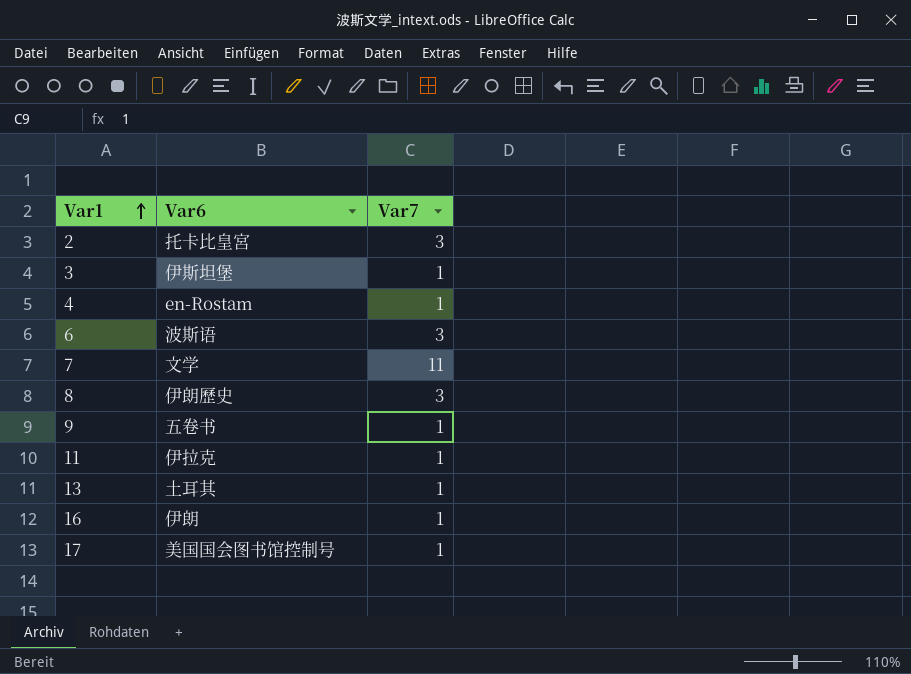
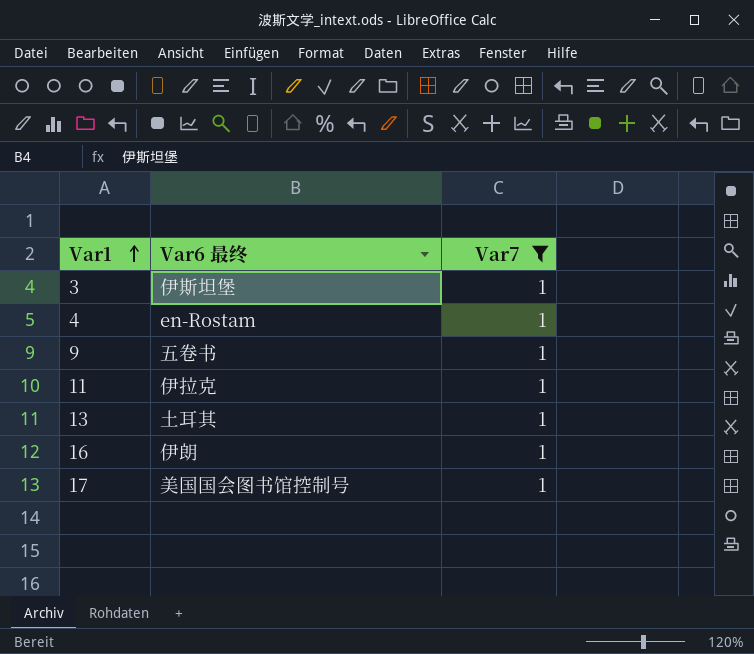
filter: none -> Var7 = 1
column name: Var6 -> Var6 最终

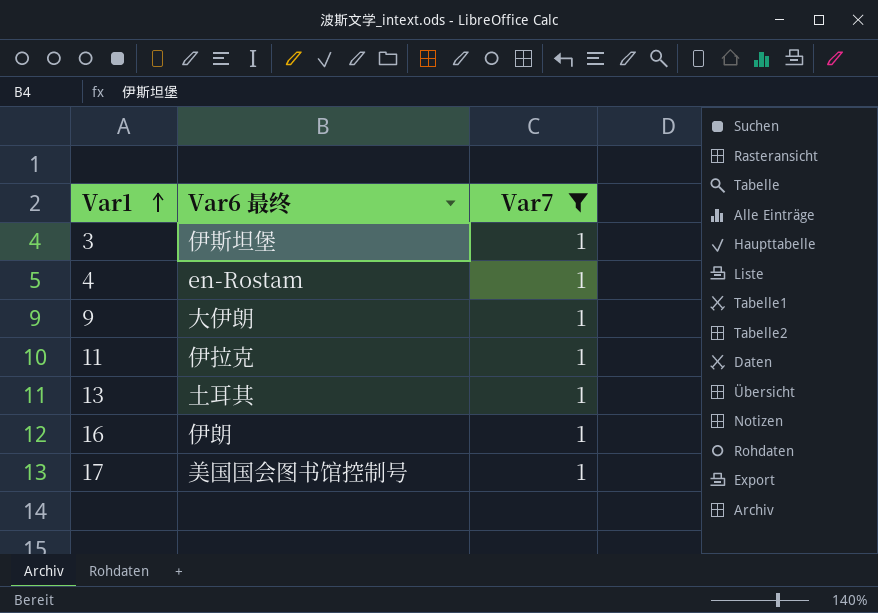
9 | Var6 最终: 五卷书 -> 大伊朗

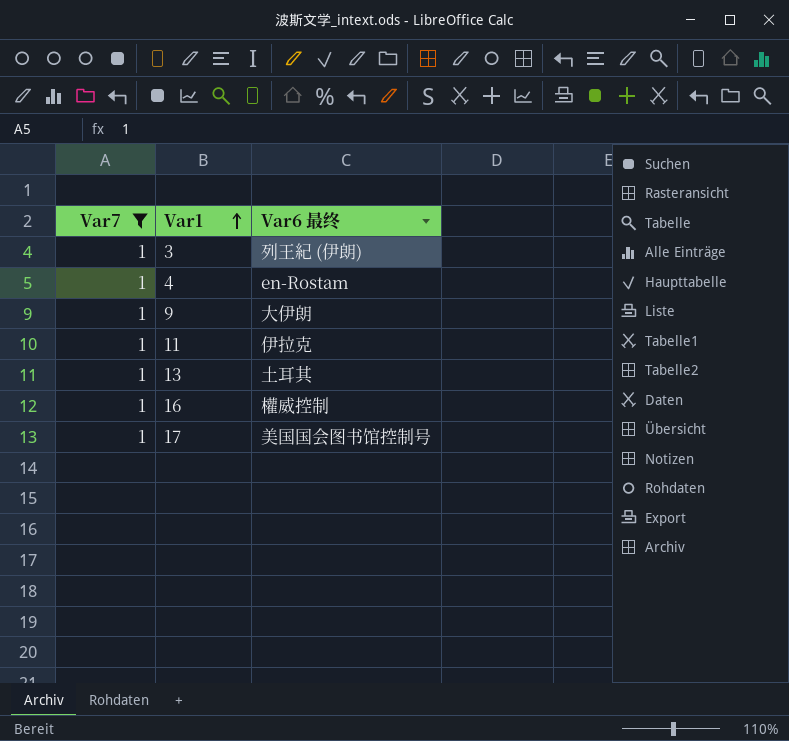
column Var7 | position: 3 -> 1
3 | Var6 最终: 伊斯坦堡 -> 列王紀 (伊朗)
16 | Var6 最终: 伊朗 -> 權威控制

